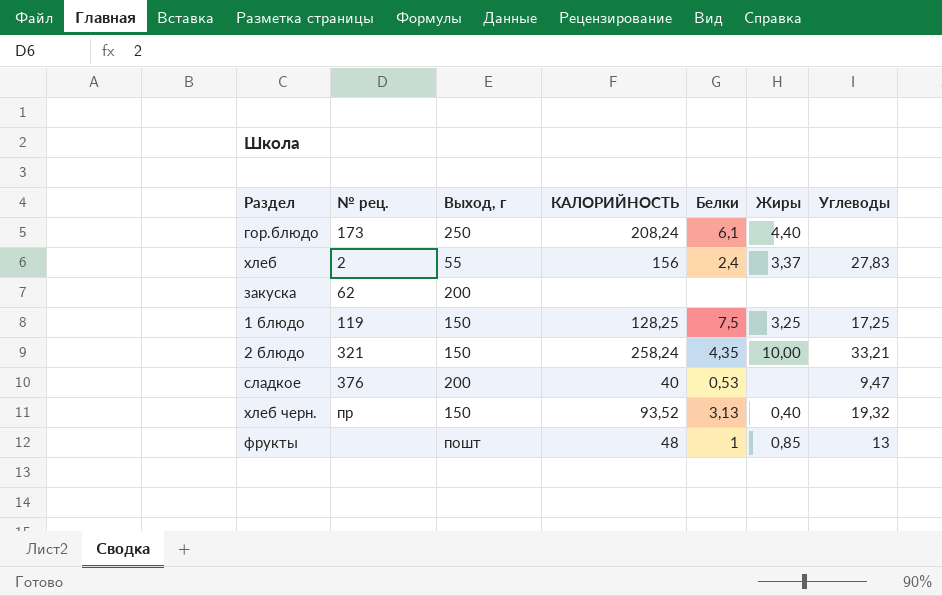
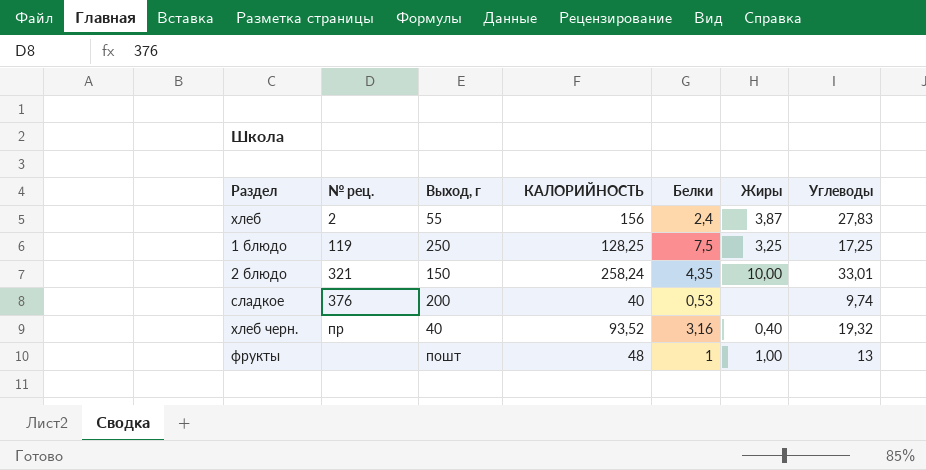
row гор.блюдо: 173 | 250 | 208,24 | 6,1 | 4,40 | none -> none
row закуска: 62 | 200 | none | none | none | none -> none
хлеб | Жиры: 3,37 -> 3,87
1 блюдо | Выход, г: 150 -> 250
2 блюдо | Углеводы: 33,21 -> 33,01
сладкое | Углеводы: 9,47 -> 9,74
хлеб черн. | Выход, г: 150 -> 40
хлеб черн. | Белки: 3,13 -> 3,16
фрукты | Жиры: 0,85 -> 1,00

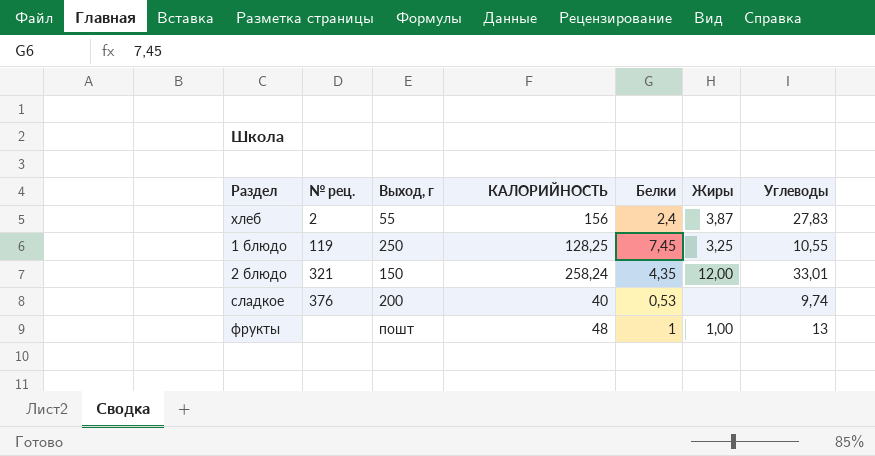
row хлеб черн.: пр | 40 | 93,52 | 3,16 | 0,40 | 19,32 -> none
1 блюдо | Белки: 7,5 -> 7,45
1 блюдо | Углеводы: 17,25 -> 10,55
2 блюдо | Жиры: 10,00 -> 12,00

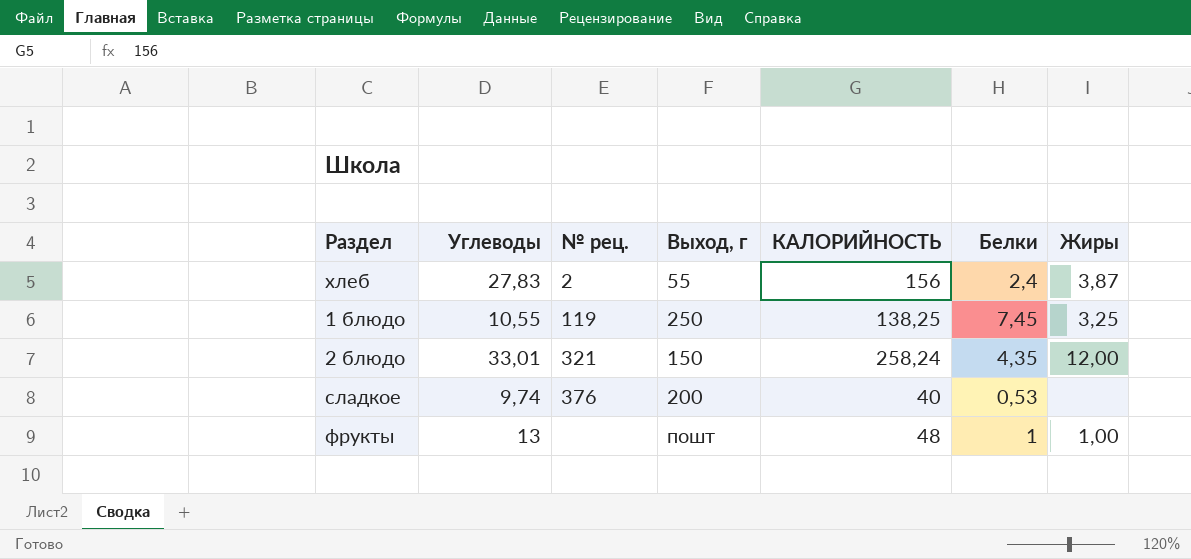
column Углеводы | position: 7 -> 2
1 блюдо | КАЛОРИЙНОСТЬ: 128,25 -> 138,25

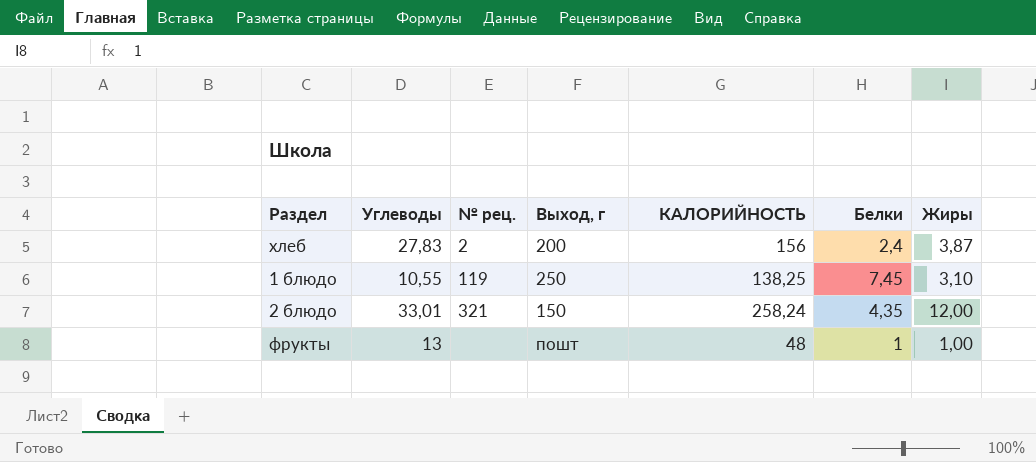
row сладкое: 9,74 | 376 | 200 | 40 | 0,53 | none -> none
хлеб | Выход, г: 55 -> 200
1 блюдо | Жиры: 3,25 -> 3,10

